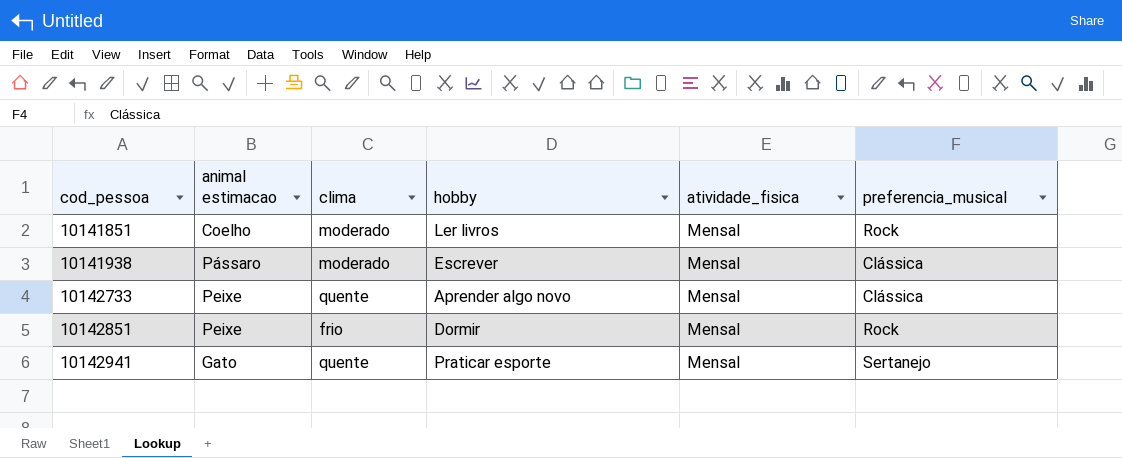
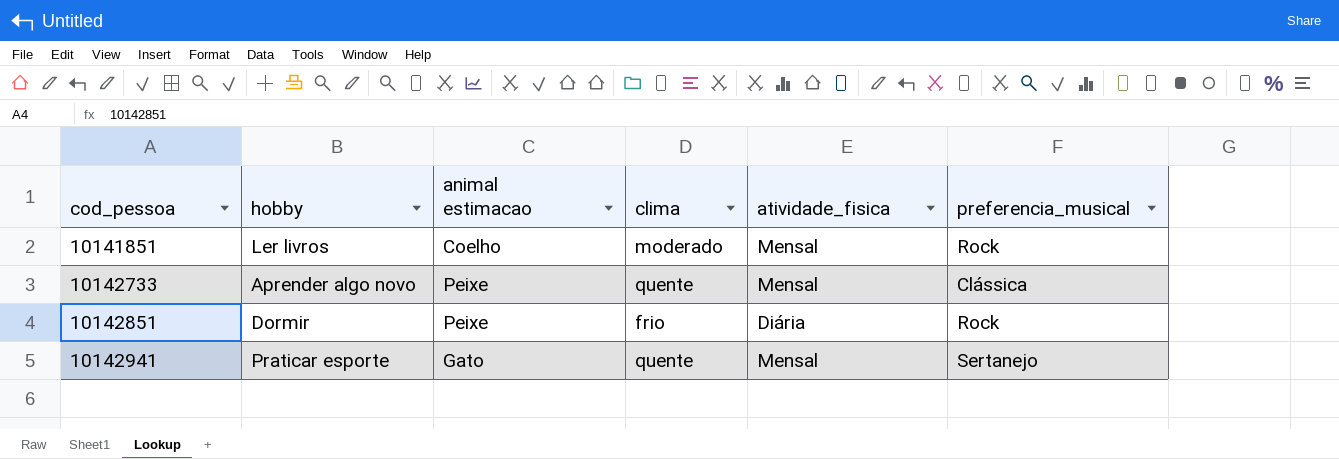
column hobby | position: 4 -> 2
row 10141938: Pássaro | moderado | Escrever | Mensal | Clássica -> none
10142851 | atividade_fisica: Mensal -> Diária

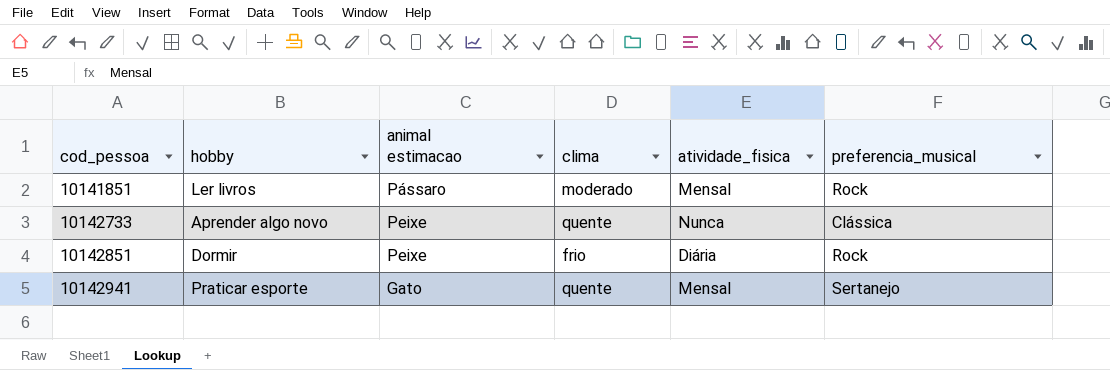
10141851 | animal estimacao: Coelho -> Pássaro
10142733 | atividade_fisica: Mensal -> Nunca

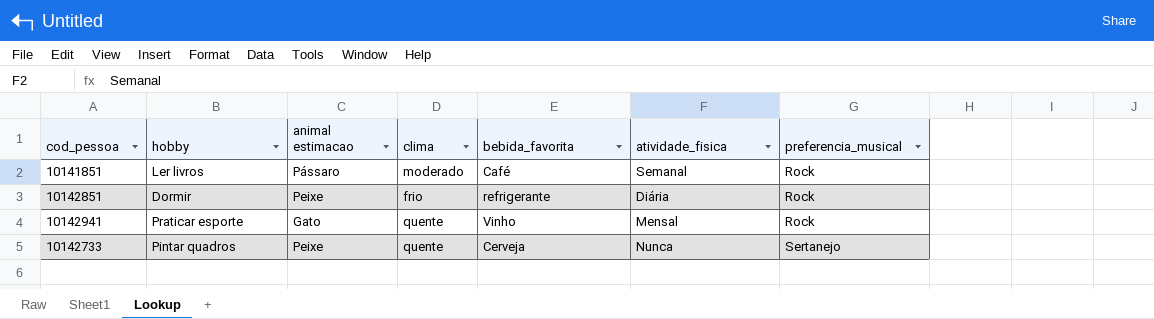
row order: cod_pessoa ascending -> preferencia_musical ascending
column bebida_favorita | position: none -> 5
10141851 | atividade_fisica: Mensal -> Semanal
10142941 | preferencia_musical: Sertanejo -> Rock
10142733 | hobby: Aprender algo novo -> Pintar quadros
10142733 | preferencia_musical: Clássica -> Sertanejo

